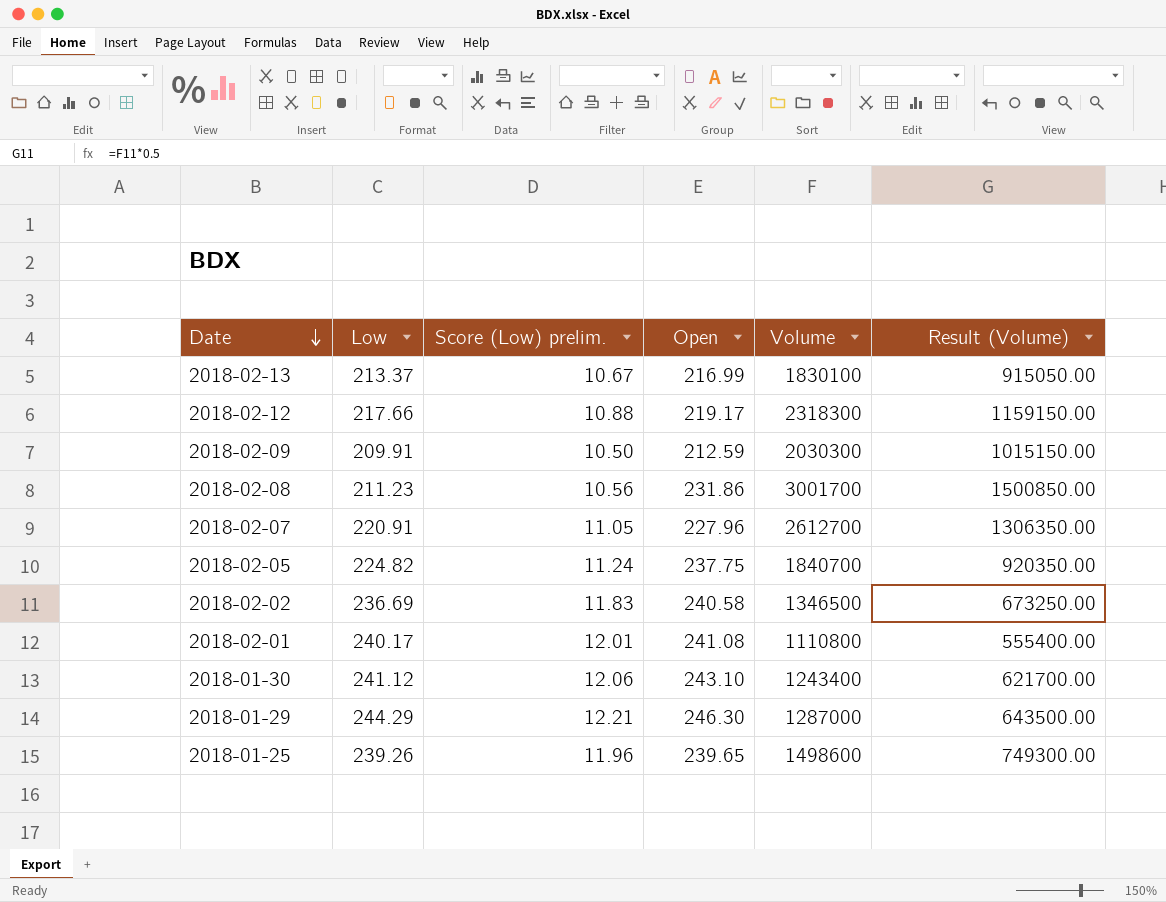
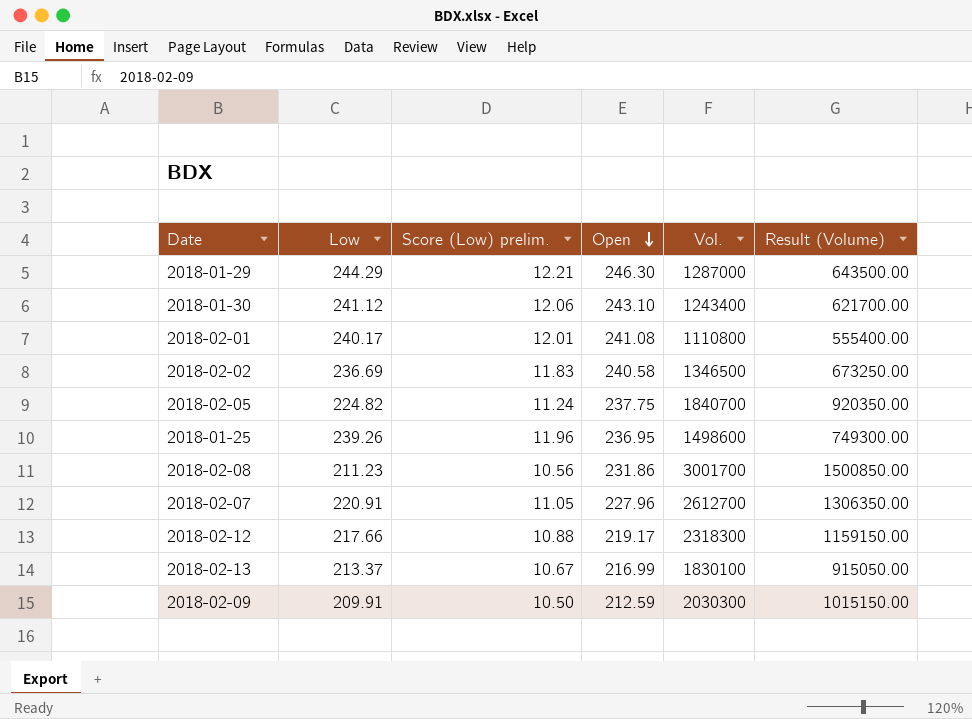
row order: Date descending -> Open descending
column name: Volume -> Vol.
2018-01-25 | Open: 239.65 -> 236.95

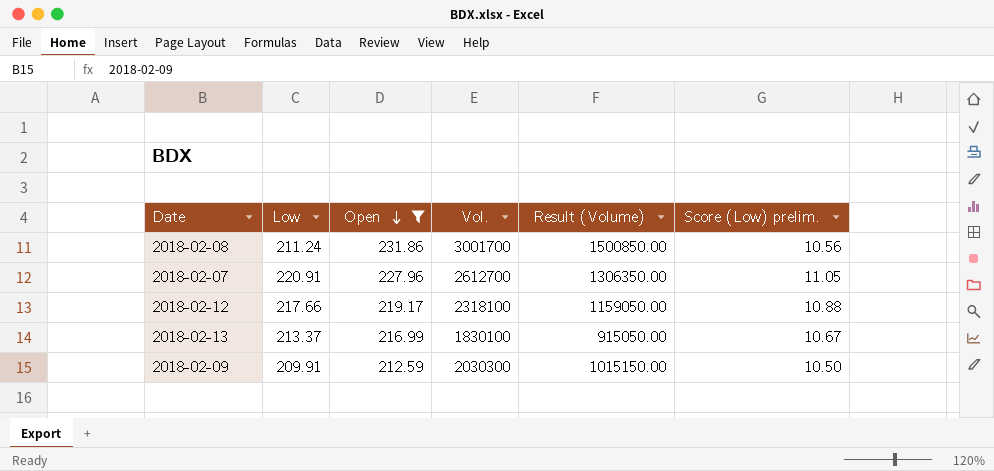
filter: none -> Open <= 231.86
column Score (Low) prelim. | position: 3 -> 6
2018-02-08 | Low: 211.23 -> 211.24
2018-02-12 | Vol.: 2318300 -> 2318100
2018-02-12 | Result (Volume): 1159150.00 -> 1159050.00

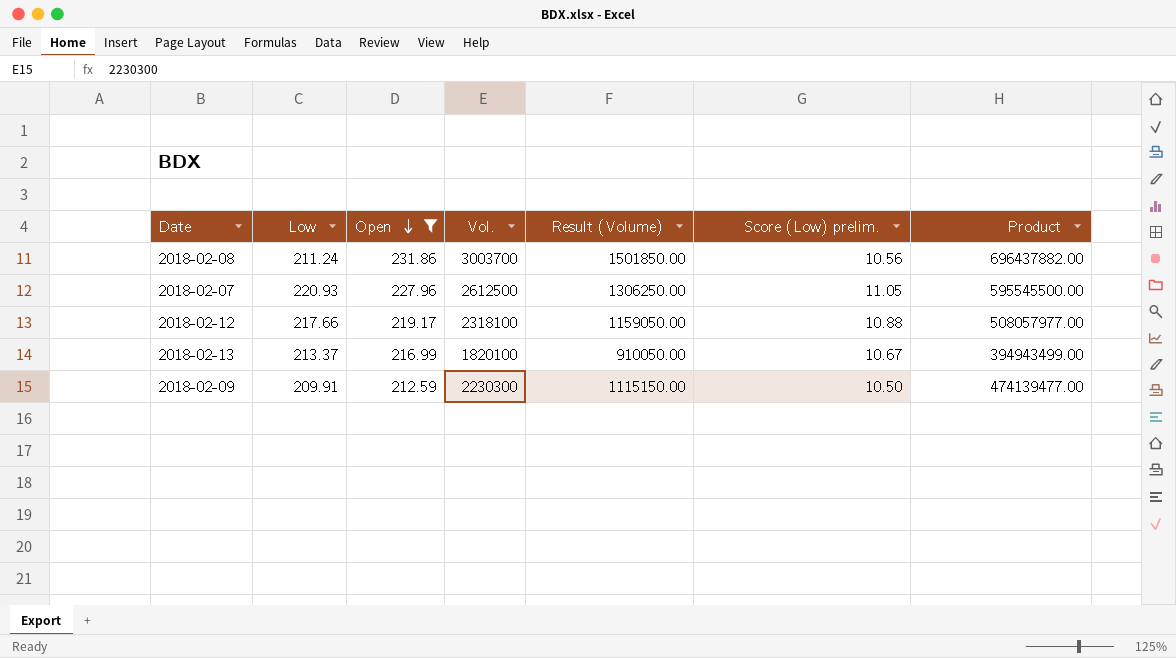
column Product | formula: none -> [Open] * [Vol.]
2018-02-08 | Vol.: 3001700 -> 3003700
2018-02-08 | Result (Volume): 1500850.00 -> 1501850.00
2018-02-07 | Low: 220.91 -> 220.93
2018-02-07 | Vol.: 2612700 -> 2612500
2018-02-07 | Result (Volume): 1306350.00 -> 1306250.00
2018-02-13 | Vol.: 1830100 -> 1820100
2018-02-13 | Result (Volume): 915050.00 -> 910050.00
2018-02-09 | Vol.: 2030300 -> 2230300
2018-02-09 | Result (Volume): 1015150.00 -> 1115150.00

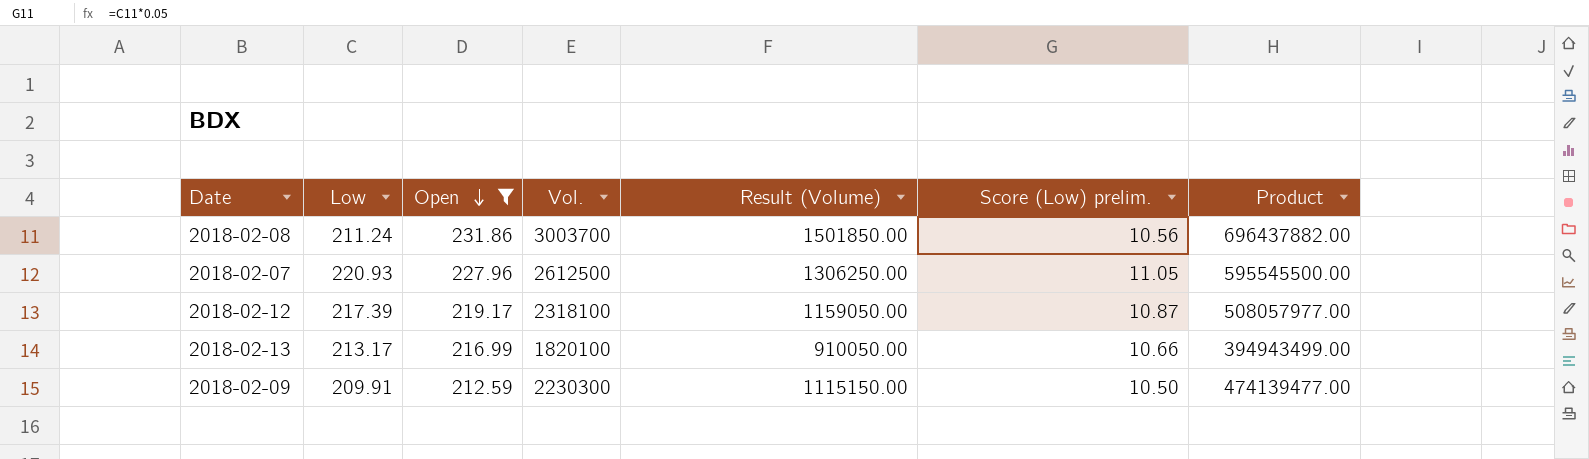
2018-02-12 | Low: 217.66 -> 217.39
2018-02-12 | Score (Low) prelim.: 10.88 -> 10.87
2018-02-13 | Low: 213.37 -> 213.17
2018-02-13 | Score (Low) prelim.: 10.67 -> 10.66

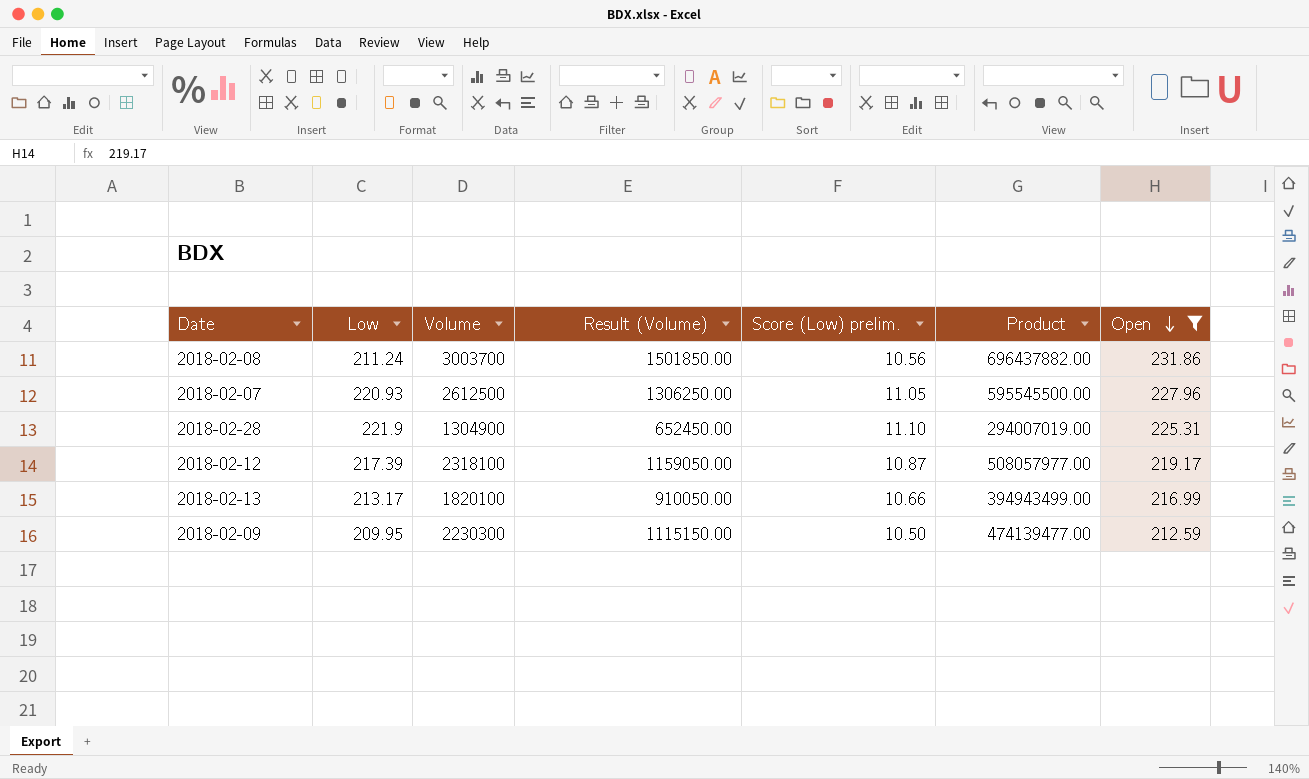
column name: Vol. -> Volume
column Open | position: 3 -> 7
row 2018-02-28: none -> 221.9 | 1304900 | 652450.00 | 11.10 | 294007019.00 | 225.31
2018-02-09 | Low: 209.91 -> 209.95

